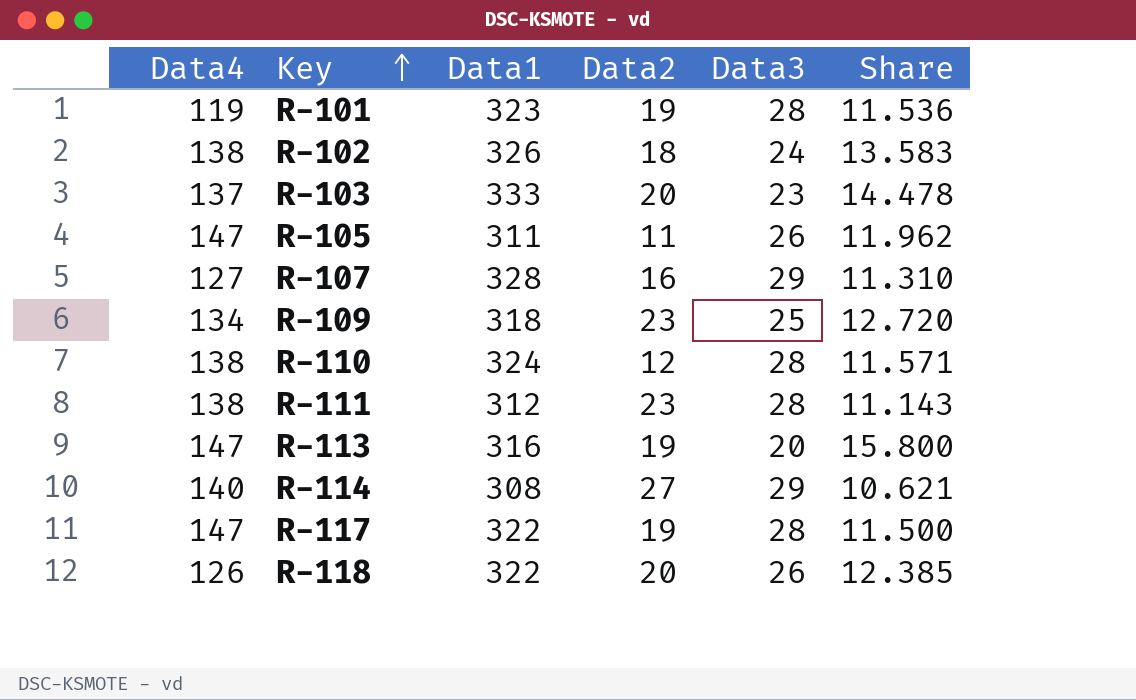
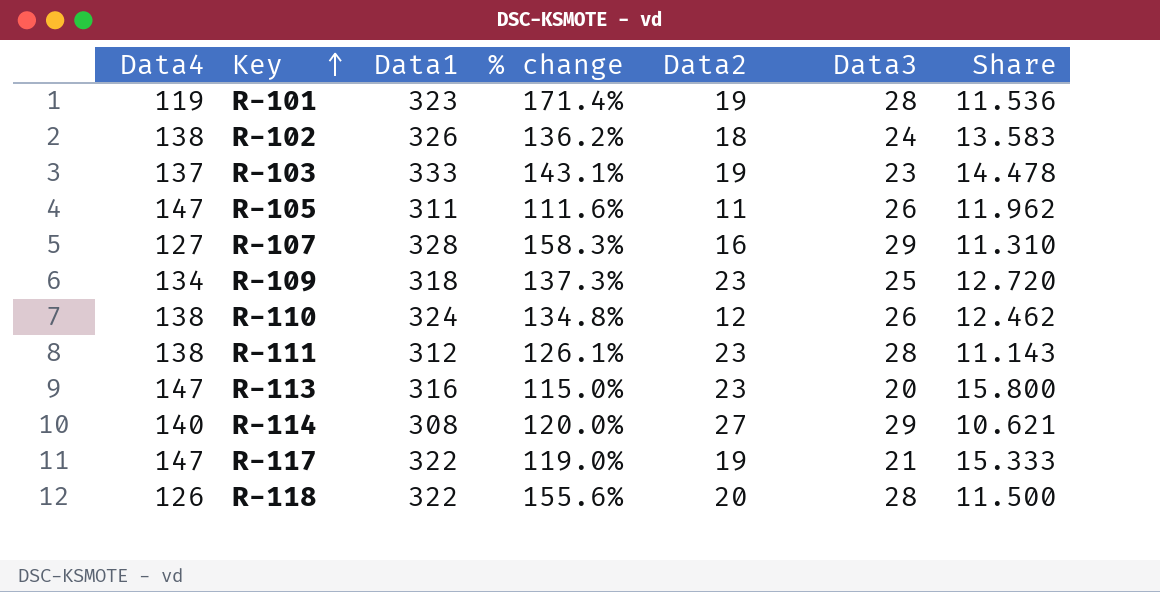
column % change | formula: none -> ([Data1] - [Data4]) / [Data4]
R-103 | Data2: 20 -> 19
R-110 | Data3: 28 -> 26
R-110 | Share: 11.571 -> 12.462
R-113 | Data2: 19 -> 23
R-117 | Data3: 28 -> 21
R-117 | Share: 11.500 -> 15.333
R-118 | Data3: 26 -> 28
R-118 | Share: 12.385 -> 11.500

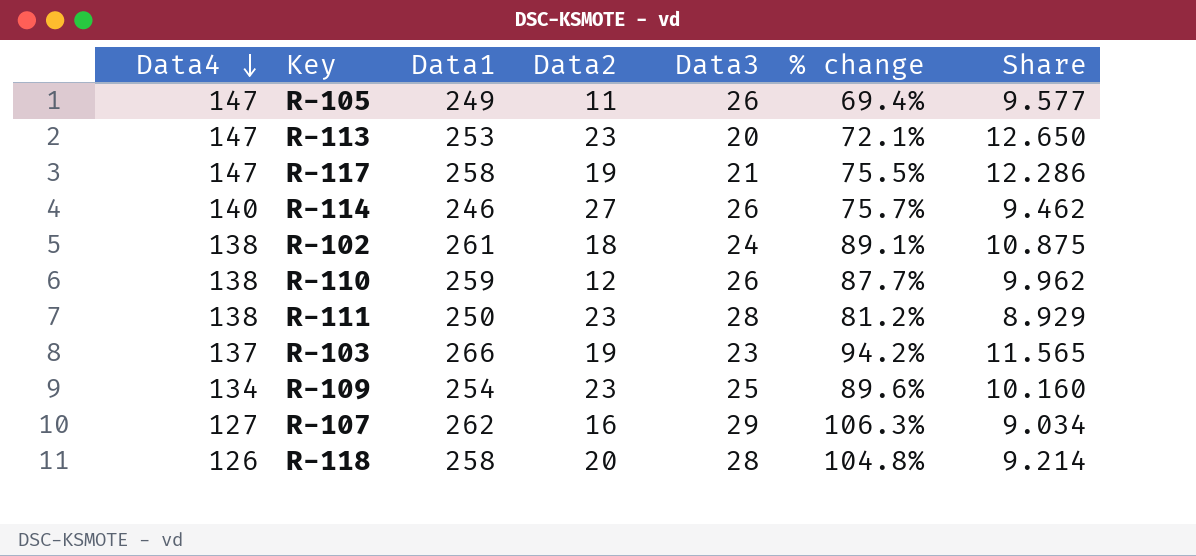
row order: Key ascending -> Data4 descending
column % change | position: 4 -> 6
row R-101: 119 | 323 | 171.4% | 19 | 28 | 11.536 -> none
R-105 | Data1: 311 -> 249
R-105 | % change: 111.6% -> 69.4%
R-105 | Share: 11.962 -> 9.577
R-113 | Data1: 316 -> 253
R-113 | % change: 115.0% -> 72.1%
R-113 | Share: 15.800 -> 12.650
R-117 | Data1: 322 -> 258
R-117 | % change: 119.0% -> 75.5%
R-117 | Share: 15.333 -> 12.286
R-114 | Data1: 308 -> 246
R-114 | Data3: 29 -> 26
R-114 | % change: 120.0% -> 75.7%
R-114 | Share: 10.621 -> 9.462
R-102 | Data1: 326 -> 261
R-102 | % change: 136.2% -> 89.1%
R-102 | Share: 13.583 -> 10.875
R-110 | Data1: 324 -> 259
R-110 | % change: 134.8% -> 87.7%
R-110 | Share: 12.462 -> 9.962
R-111 | Data1: 312 -> 250
R-111 | % change: 126.1% -> 81.2%
R-111 | Share: 11.143 -> 8.929
R-103 | Data1: 333 -> 266
R-103 | % change: 143.1% -> 94.2%
R-103 | Share: 14.478 -> 11.565
R-109 | Data1: 318 -> 254
R-109 | % change: 137.3% -> 89.6%
R-109 | Share: 12.720 -> 10.160
R-107 | Data1: 328 -> 262
R-107 | % change: 158.3% -> 106.3%
R-107 | Share: 11.310 -> 9.034
R-118 | Data1: 322 -> 258
R-118 | % change: 155.6% -> 104.8%
R-118 | Share: 11.500 -> 9.214

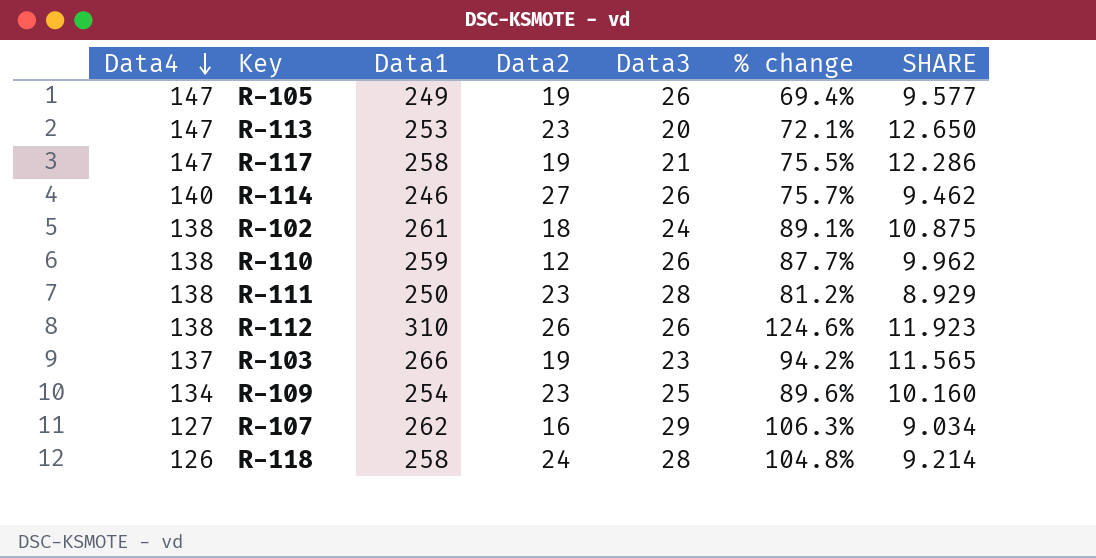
column name: Share -> SHARE
R-105 | Data2: 11 -> 19
row R-112: none -> 138 | 310 | 26 | 26 | 124.6% | 11.923
R-118 | Data2: 20 -> 24

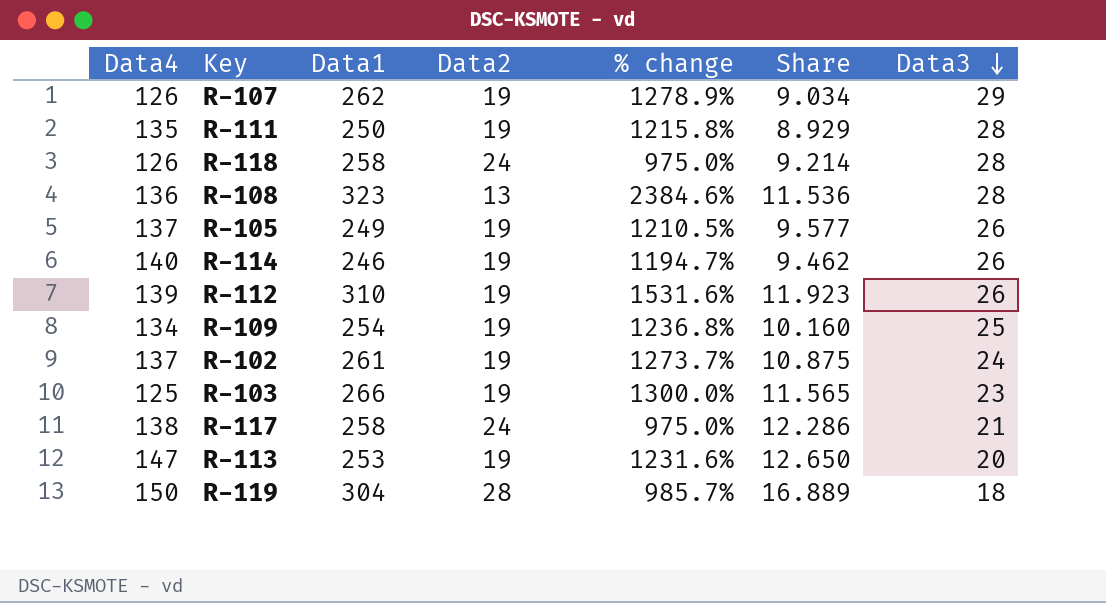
row order: Data4 descending -> Data3 descending
column % change | formula: ([Data1] - [Data4]) / [Data4] -> ([Data1] - [Data2]) / [Data2]
column name: SHARE -> Share
column Data3 | position: 5 -> 7
row R-110: 138 | 259 | 12 | 26 | 87.7% | 9.962 -> none
R-107 | Data4: 127 -> 126
R-107 | Data2: 16 -> 19
R-111 | Data4: 138 -> 135
R-111 | Data2: 23 -> 19
row R-108: none -> 136 | 323 | 13 | 2384.6% | 11.536 | 28
R-105 | Data4: 147 -> 137
R-114 | Data2: 27 -> 19
R-112 | Data4: 138 -> 139
R-112 | Data2: 26 -> 19
R-109 | Data2: 23 -> 19
R-102 | Data4: 138 -> 137
R-102 | Data2: 18 -> 19
R-103 | Data4: 137 -> 125
R-117 | Data4: 147 -> 138
R-117 | Data2: 19 -> 24
R-113 | Data2: 23 -> 19
row R-119: none -> 150 | 304 | 28 | 985.7% | 16.889 | 18

